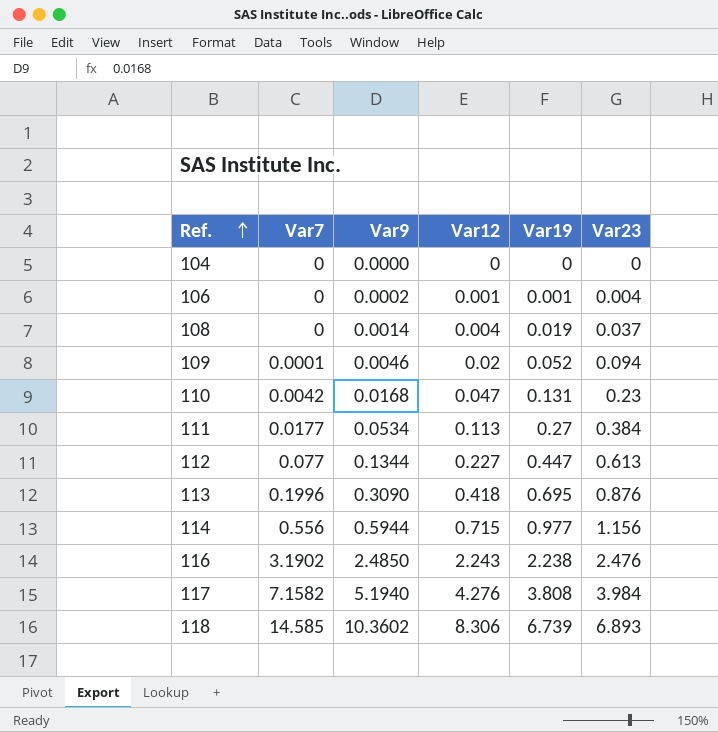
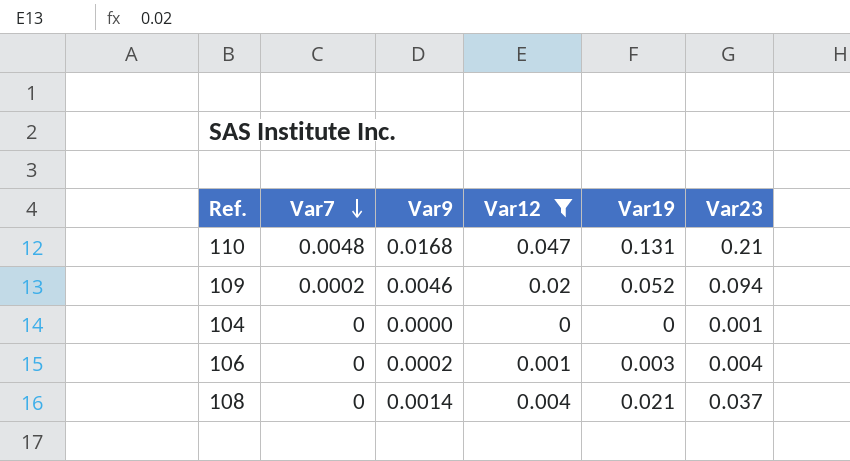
filter: none -> Var12 <= 0.047
row order: Ref. ascending -> Var7 descending
110 | Var7: 0.0042 -> 0.0048
110 | Var23: 0.23 -> 0.21
109 | Var7: 0.0001 -> 0.0002
104 | Var23: 0 -> 0.001
106 | Var19: 0.001 -> 0.003
108 | Var19: 0.019 -> 0.021

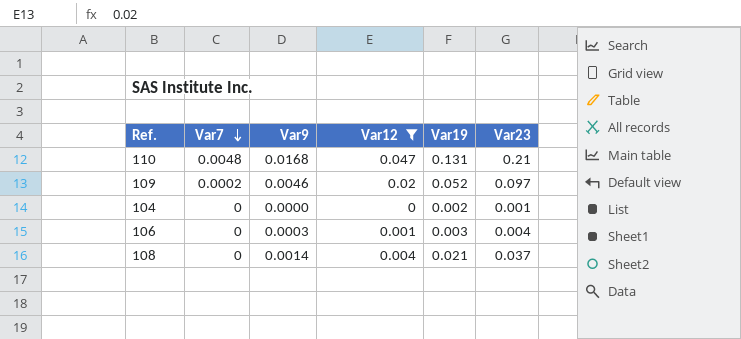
109 | Var23: 0.094 -> 0.097
104 | Var19: 0 -> 0.002
106 | Var9: 0.0002 -> 0.0003

